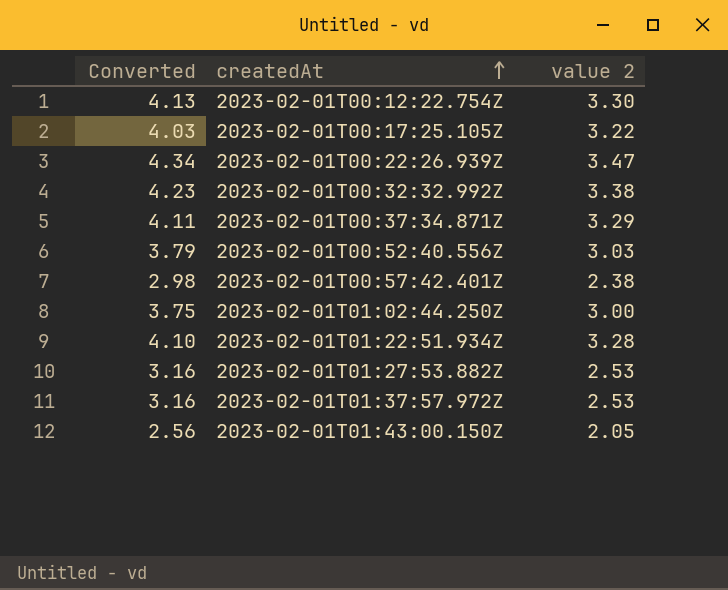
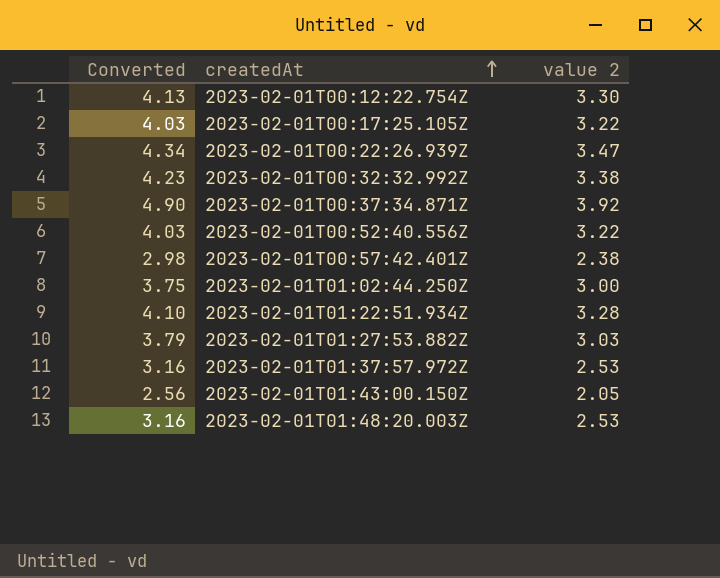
2023-02-01T00:37:34.871Z | Converted: 4.11 -> 4.90
2023-02-01T00:37:34.871Z | value 2: 3.29 -> 3.92
2023-02-01T00:52:40.556Z | Converted: 3.79 -> 4.03
2023-02-01T00:52:40.556Z | value 2: 3.03 -> 3.22
2023-02-01T01:27:53.882Z | Converted: 3.16 -> 3.79
2023-02-01T01:27:53.882Z | value 2: 2.53 -> 3.03
row 2023-02-01T01:48:20.003Z: none -> 3.16 | 2.53

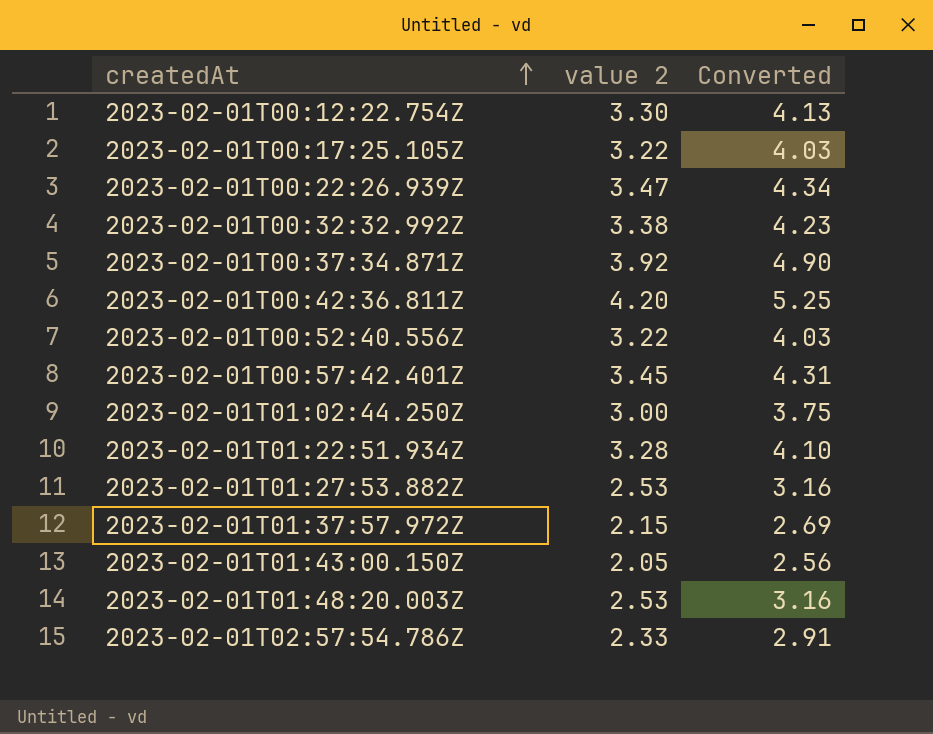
column Converted | position: 1 -> 3
row 2023-02-01T00:42:36.811Z: none -> 4.20 | 5.25
2023-02-01T00:57:42.401Z | value 2: 2.38 -> 3.45
2023-02-01T00:57:42.401Z | Converted: 2.98 -> 4.31
2023-02-01T01:27:53.882Z | value 2: 3.03 -> 2.53
2023-02-01T01:27:53.882Z | Converted: 3.79 -> 3.16
2023-02-01T01:37:57.972Z | value 2: 2.53 -> 2.15
2023-02-01T01:37:57.972Z | Converted: 3.16 -> 2.69
row 2023-02-01T02:57:54.786Z: none -> 2.33 | 2.91

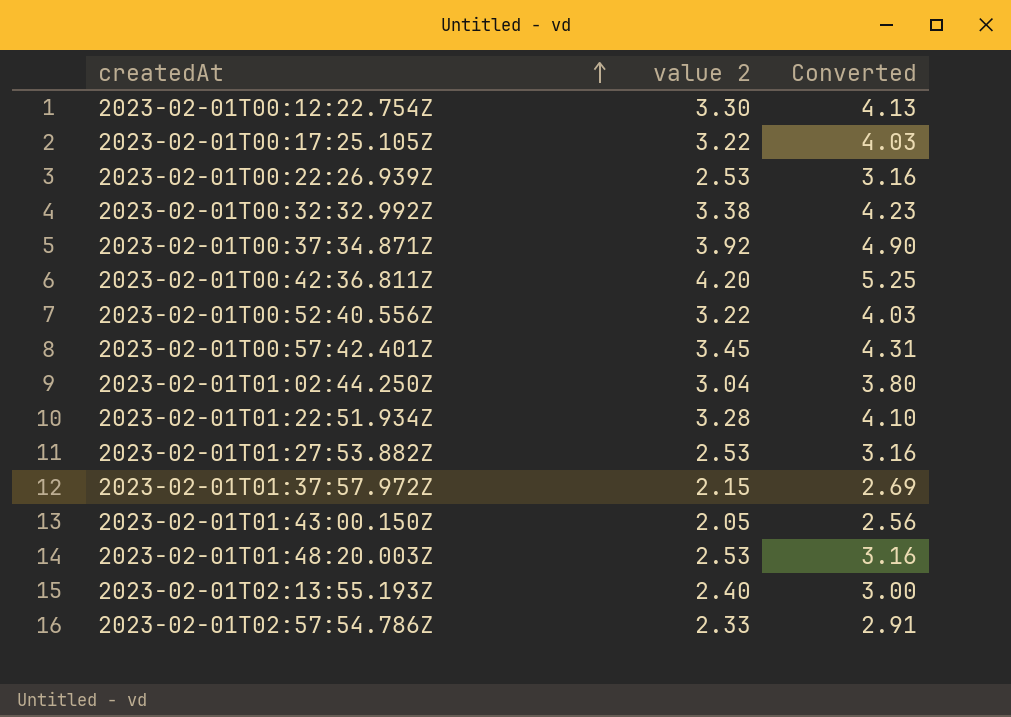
2023-02-01T00:22:26.939Z | value 2: 3.47 -> 2.53
2023-02-01T00:22:26.939Z | Converted: 4.34 -> 3.16
2023-02-01T01:02:44.250Z | value 2: 3.00 -> 3.04
2023-02-01T01:02:44.250Z | Converted: 3.75 -> 3.80
row 2023-02-01T02:13:55.193Z: none -> 2.40 | 3.00

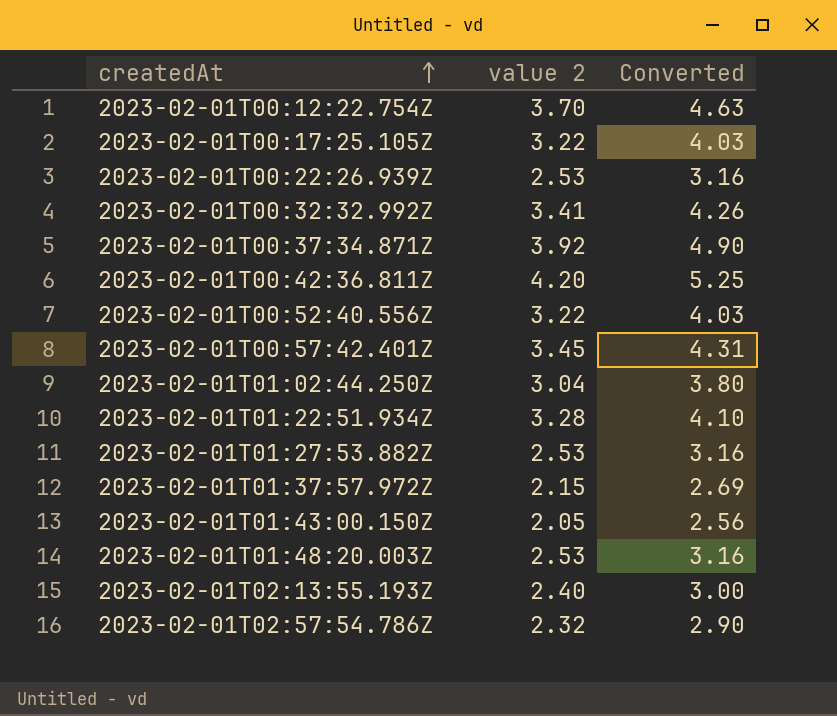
2023-02-01T00:12:22.754Z | value 2: 3.30 -> 3.70
2023-02-01T00:12:22.754Z | Converted: 4.13 -> 4.63
2023-02-01T00:32:32.992Z | value 2: 3.38 -> 3.41
2023-02-01T00:32:32.992Z | Converted: 4.23 -> 4.26
2023-02-01T02:57:54.786Z | value 2: 2.33 -> 2.32
2023-02-01T02:57:54.786Z | Converted: 2.91 -> 2.90

